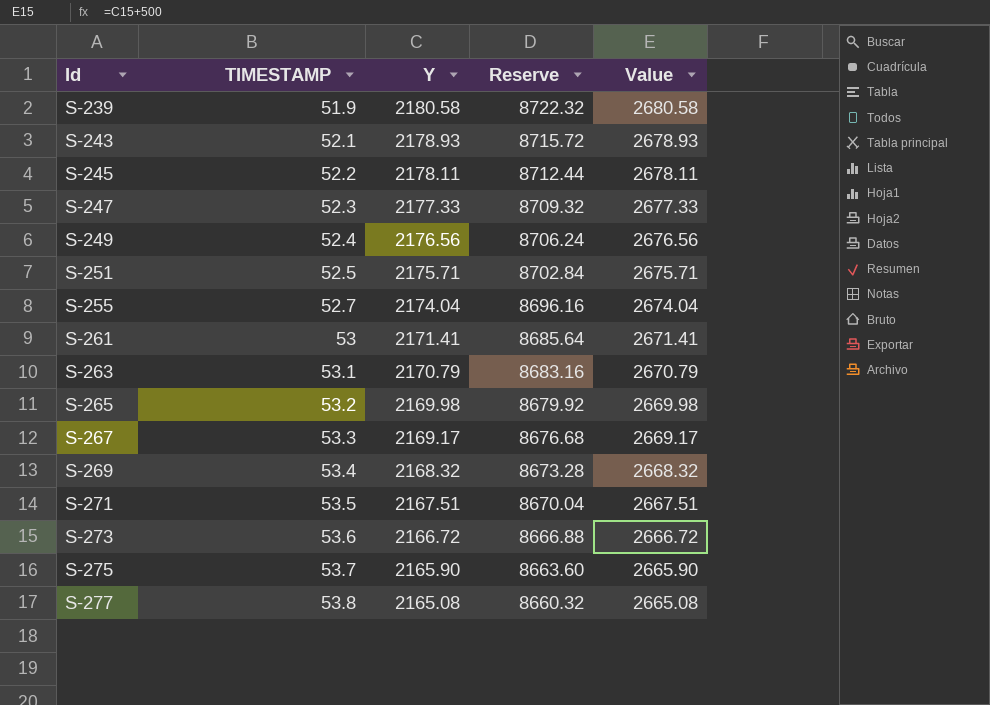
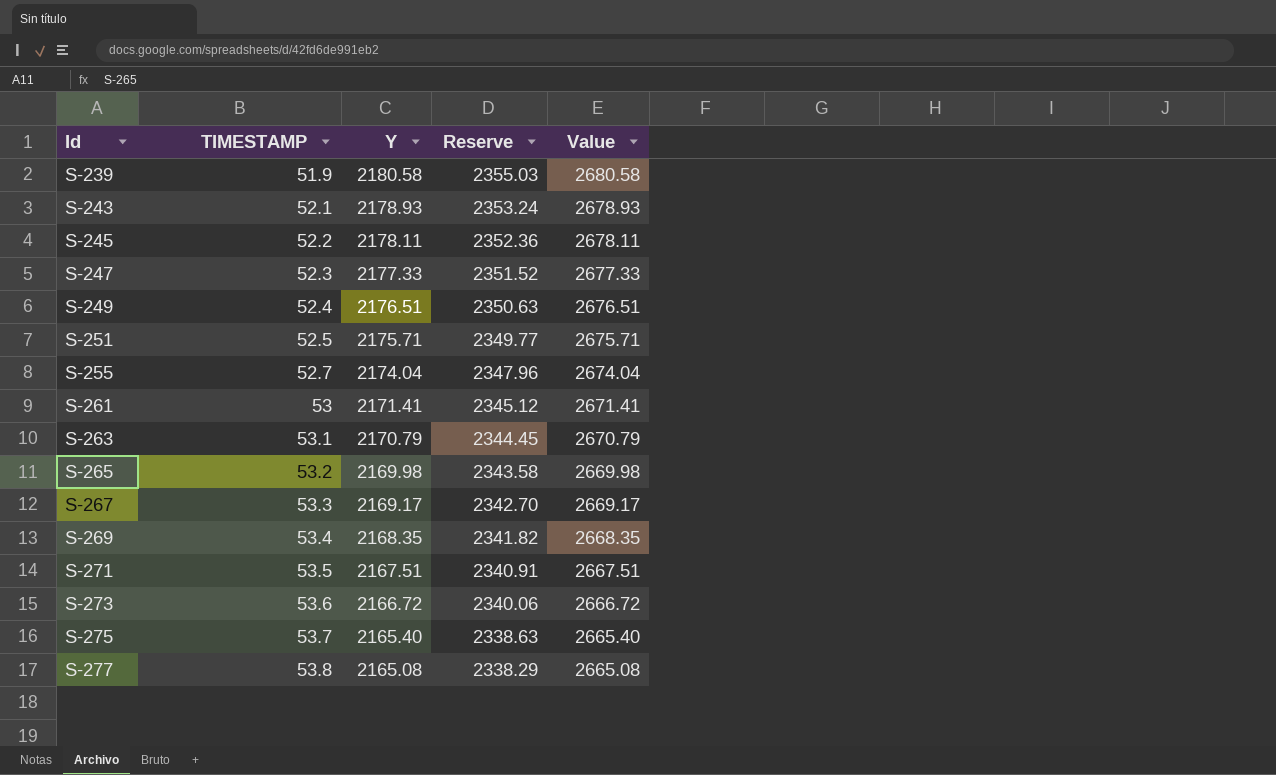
column Reserve | formula: [Y] * 4 -> [Y] * 1.08
S-249 | Y: 2176.56 -> 2176.51
S-249 | Value: 2676.56 -> 2676.51
S-269 | Y: 2168.32 -> 2168.35
S-269 | Value: 2668.32 -> 2668.35
S-275 | Y: 2165.90 -> 2165.40
S-275 | Value: 2665.90 -> 2665.40

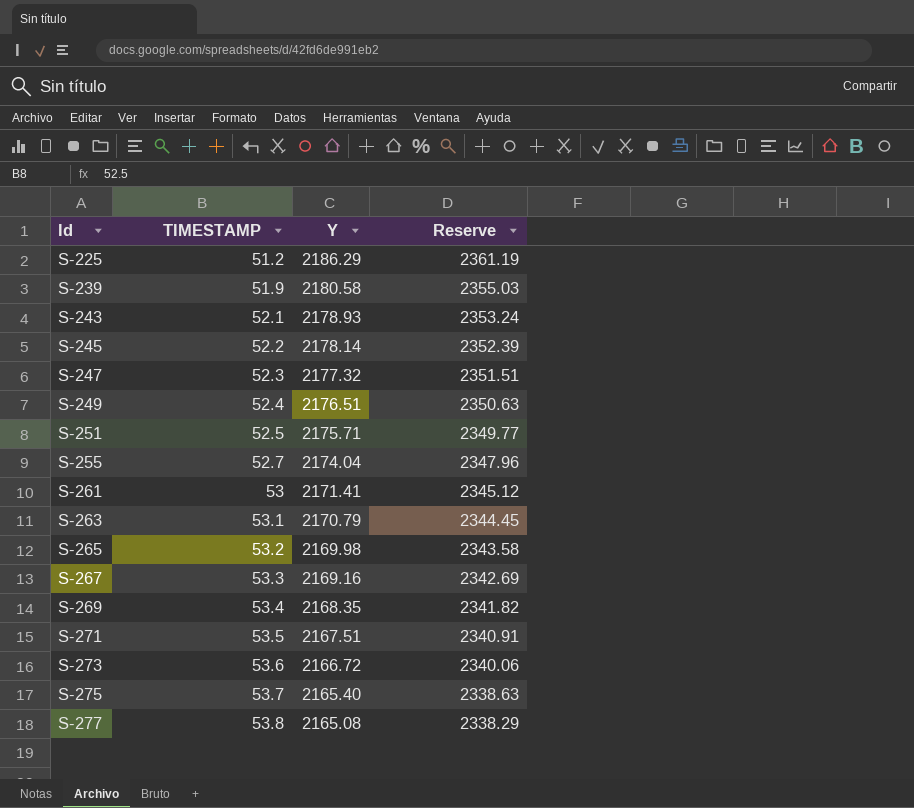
column Value | formula: [Y] + 500 -> none
row S-225: none -> 51.2 | 2186.29 | 2361.19
S-245 | Y: 2178.11 -> 2178.14
S-245 | Reserve: 2352.36 -> 2352.39
S-247 | Y: 2177.33 -> 2177.32
S-247 | Reserve: 2351.52 -> 2351.51
S-267 | Y: 2169.17 -> 2169.16
S-267 | Reserve: 2342.70 -> 2342.69

